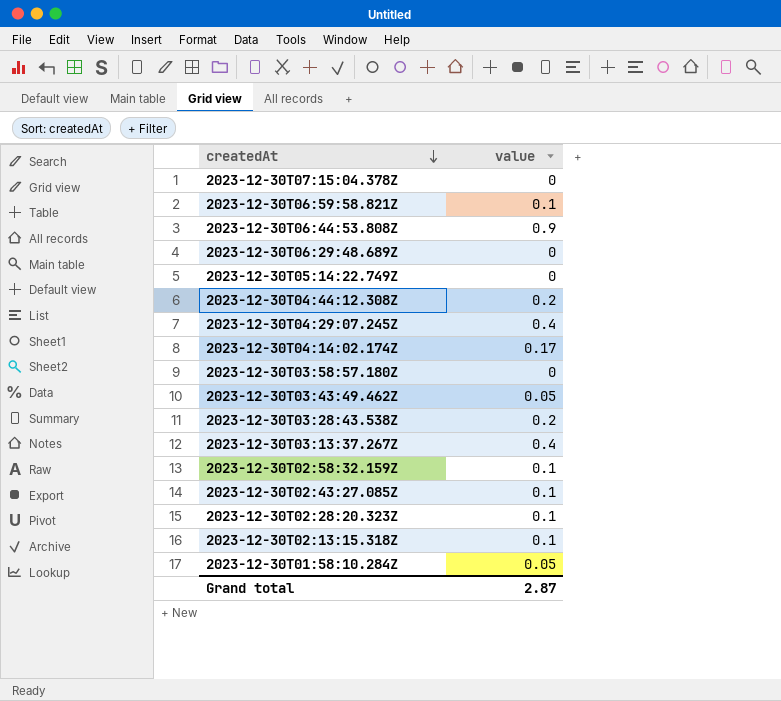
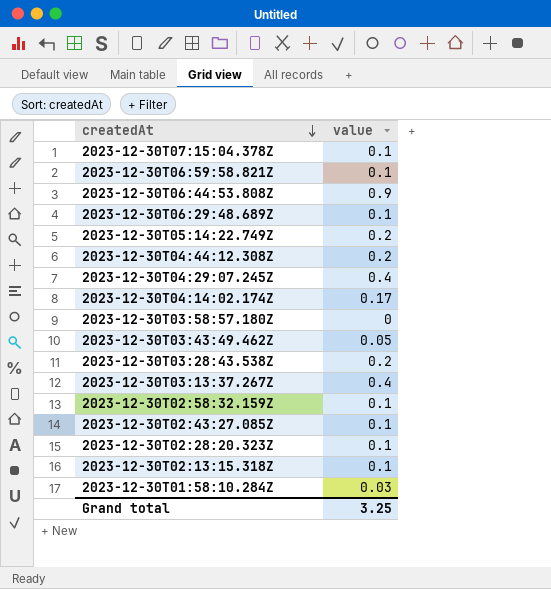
2023-12-30T07:15:04.378Z | value: 0 -> 0.1
2023-12-30T06:29:48.689Z | value: 0 -> 0.1
2023-12-30T05:14:22.749Z | value: 0 -> 0.2
2023-12-30T01:58:10.284Z | value: 0.05 -> 0.03
Grand total | value: 2.87 -> 3.25

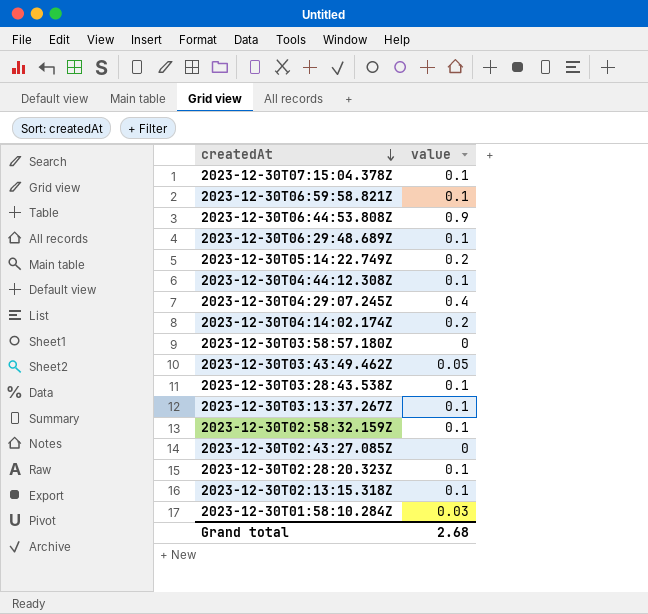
2023-12-30T04:44:12.308Z | value: 0.2 -> 0.1
2023-12-30T04:14:02.174Z | value: 0.17 -> 0.2
2023-12-30T03:28:43.538Z | value: 0.2 -> 0.1
2023-12-30T03:13:37.267Z | value: 0.4 -> 0.1
2023-12-30T02:43:27.085Z | value: 0.1 -> 0
Grand total | value: 3.25 -> 2.68

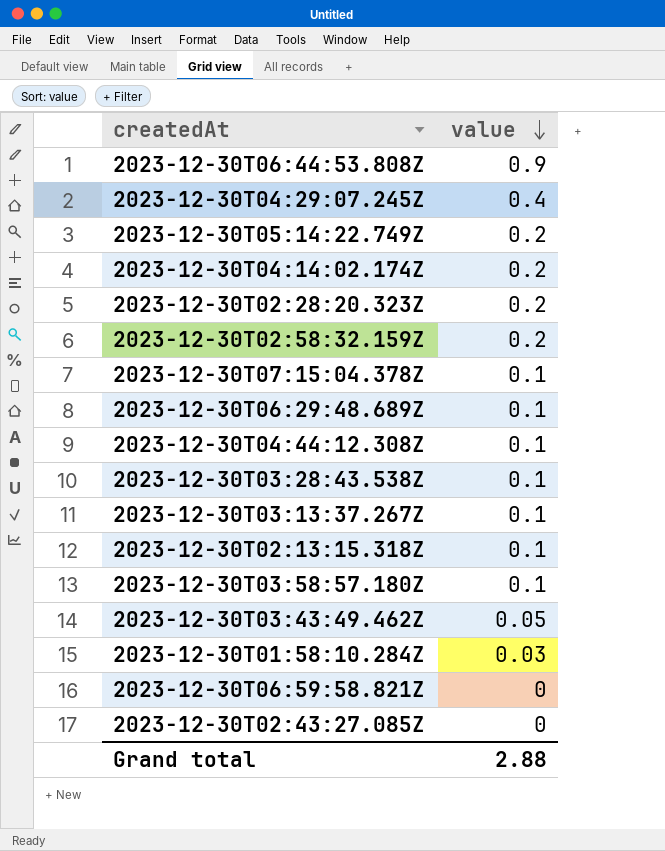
row order: createdAt descending -> value descending
2023-12-30T02:28:20.323Z | value: 0.1 -> 0.2
2023-12-30T02:58:32.159Z | value: 0.1 -> 0.2
2023-12-30T03:58:57.180Z | value: 0 -> 0.1
2023-12-30T06:59:58.821Z | value: 0.1 -> 0
Grand total | value: 2.68 -> 2.88

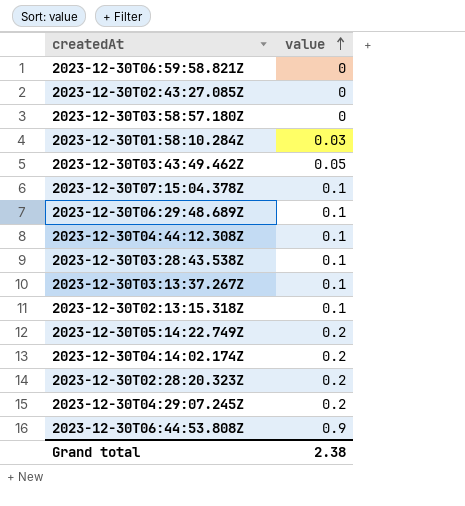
row order: value descending -> value ascending
row 2023-12-30T02:58:32.159Z: 0.2 -> none
2023-12-30T03:58:57.180Z | value: 0.1 -> 0
2023-12-30T04:29:07.245Z | value: 0.4 -> 0.2
Grand total | value: 2.88 -> 2.38

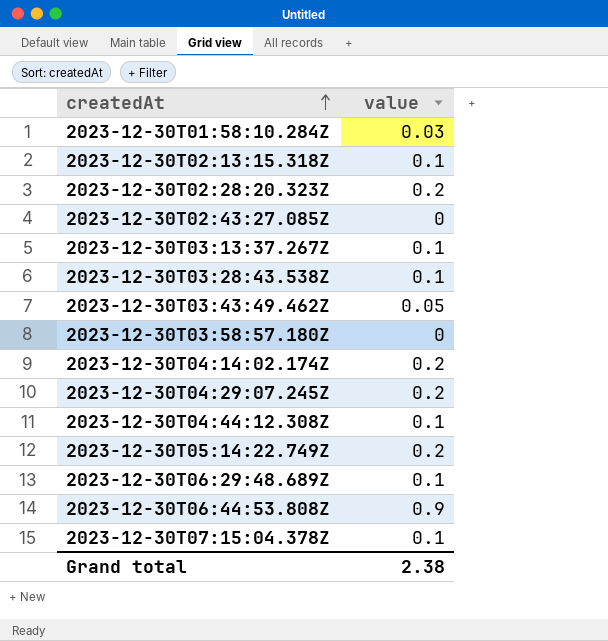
row order: value ascending -> createdAt ascending
row 2023-12-30T06:59:58.821Z: 0 -> none

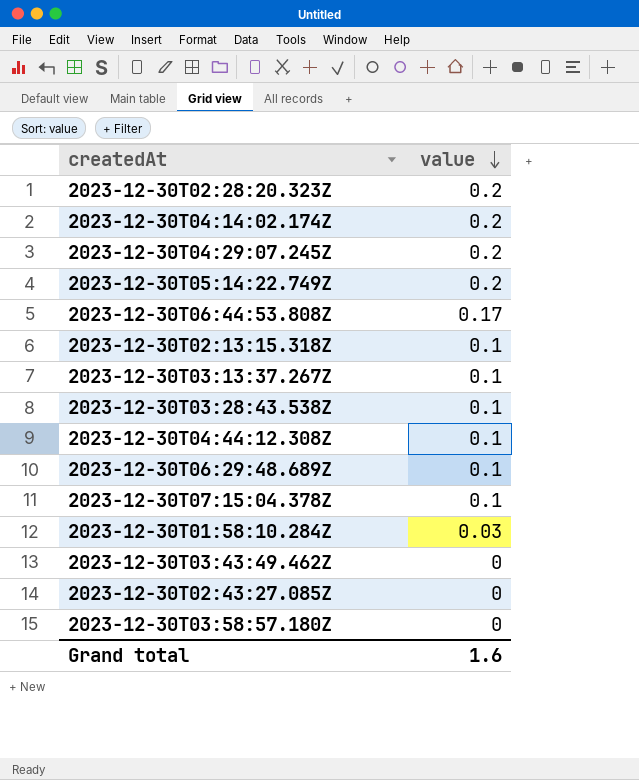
row order: createdAt ascending -> value descending
2023-12-30T06:44:53.808Z | value: 0.9 -> 0.17
2023-12-30T03:43:49.462Z | value: 0.05 -> 0
Grand total | value: 2.38 -> 1.6

